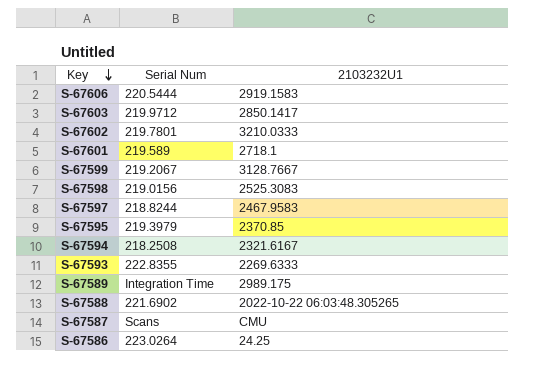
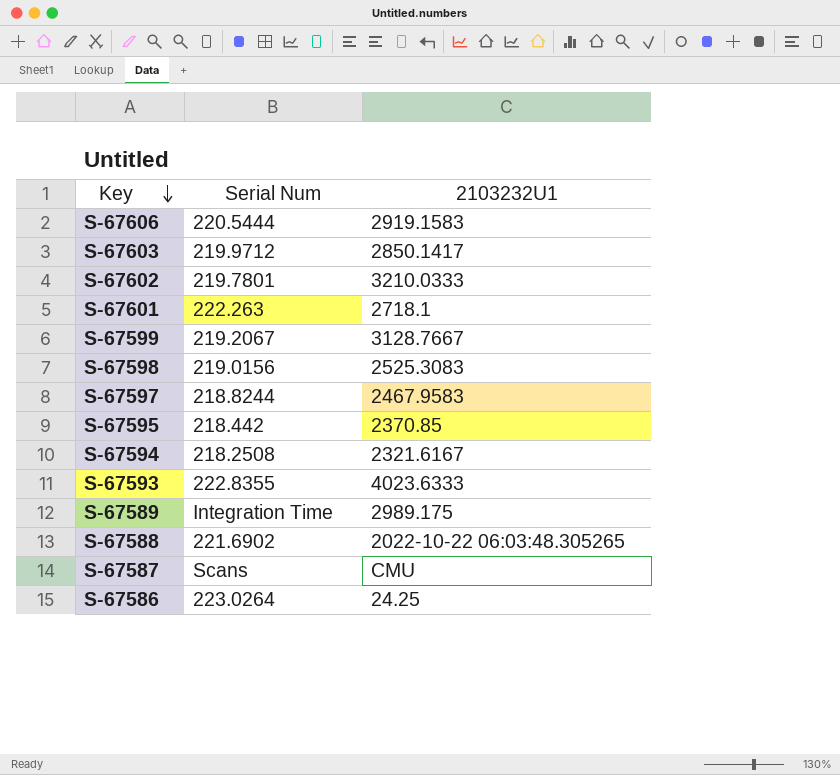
S-67601 | Serial Num: 219.589 -> 222.263
S-67595 | Serial Num: 219.3979 -> 218.442
S-67593 | 2103232U1: 2269.6333 -> 4023.6333

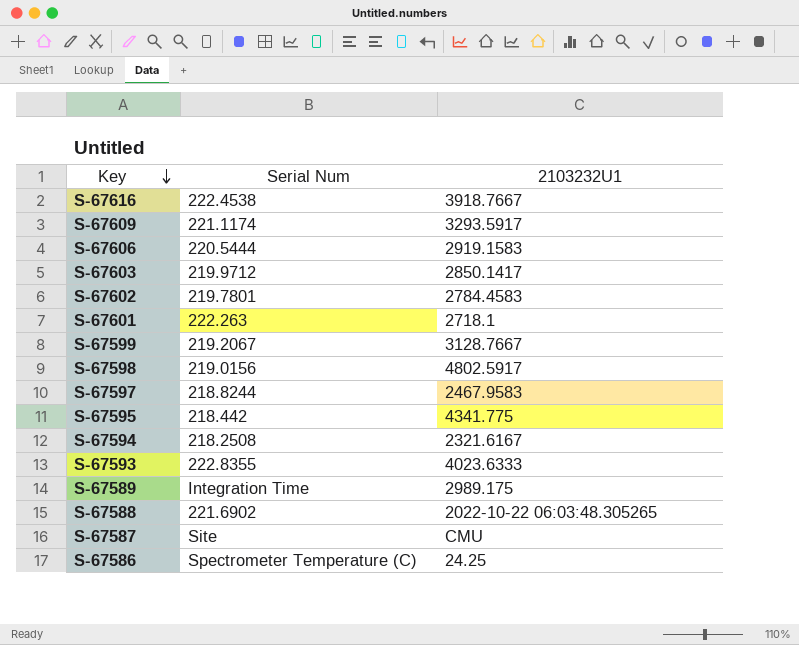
row S-67616: none -> 222.4538 | 3918.7667
row S-67609: none -> 221.1174 | 3293.5917
S-67602 | 2103232U1: 3210.0333 -> 2784.4583
S-67598 | 2103232U1: 2525.3083 -> 4802.5917
S-67595 | 2103232U1: 2370.85 -> 4341.775
S-67587 | Serial Num: Scans -> Site
S-67586 | Serial Num: 223.0264 -> Spectrometer Temperature (C)

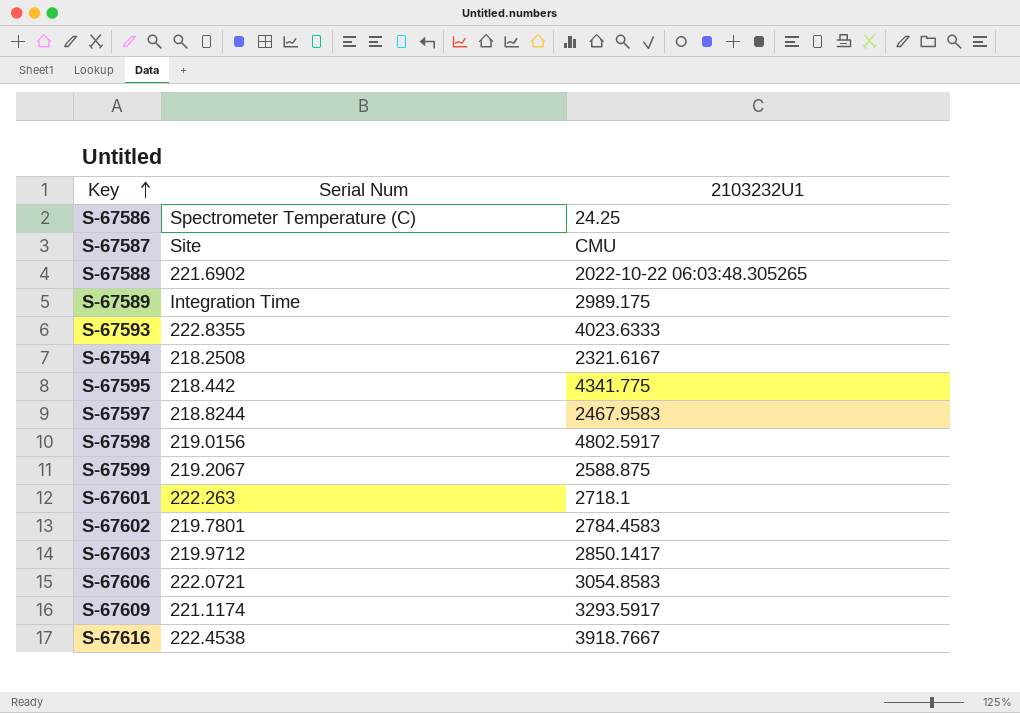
row order: Key descending -> Key ascending
S-67599 | 2103232U1: 3128.7667 -> 2588.875
S-67606 | Serial Num: 220.5444 -> 222.0721
S-67606 | 2103232U1: 2919.1583 -> 3054.8583

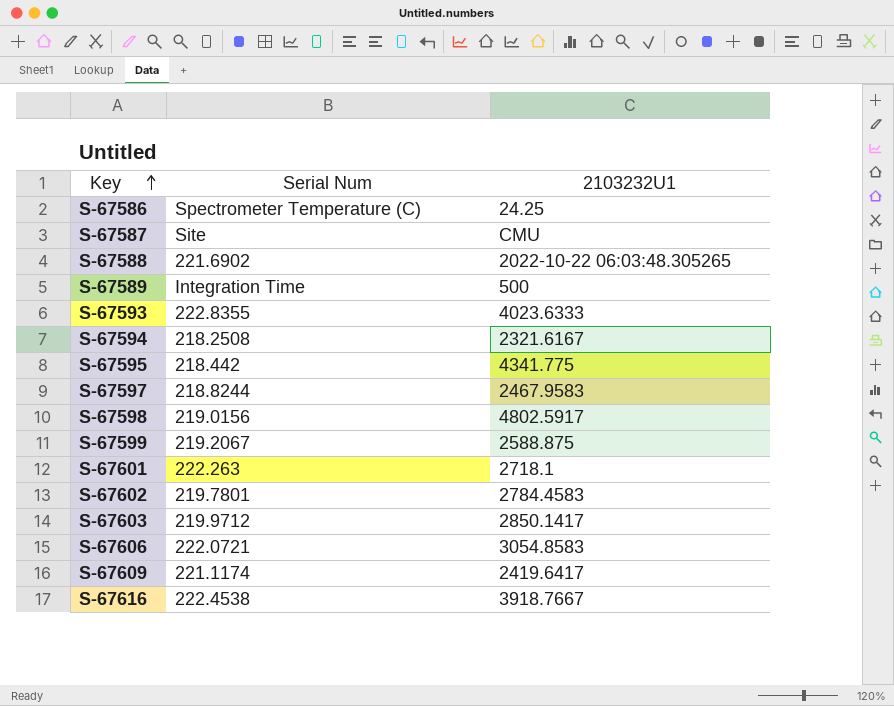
S-67589 | 2103232U1: 2989.175 -> 500
S-67609 | 2103232U1: 3293.5917 -> 2419.6417

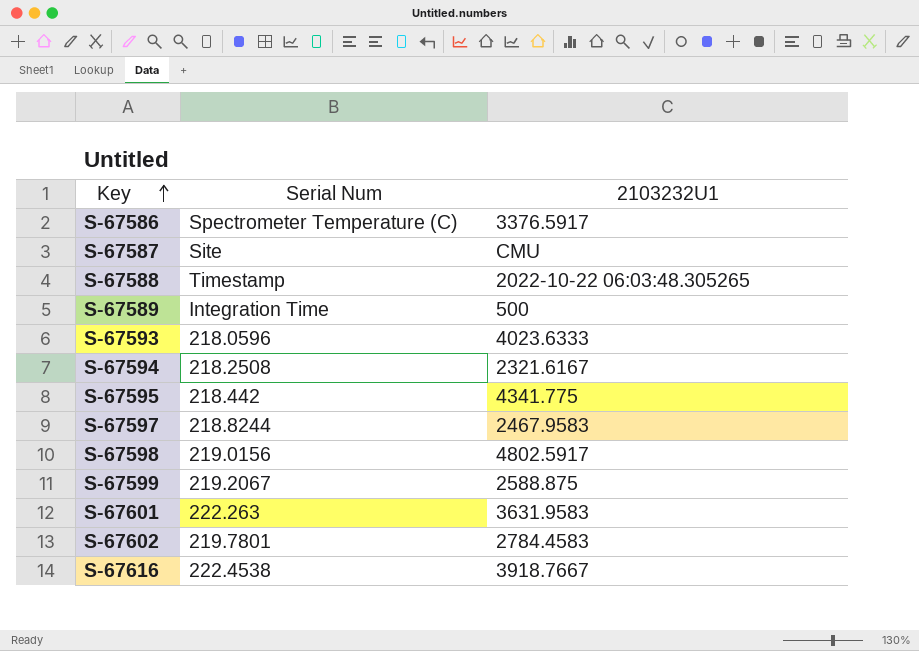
row S-67603: 219.9712 | 2850.1417 -> none
row S-67606: 222.0721 | 3054.8583 -> none
row S-67609: 221.1174 | 2419.6417 -> none
S-67586 | 2103232U1: 24.25 -> 3376.5917
S-67588 | Serial Num: 221.6902 -> Timestamp
S-67593 | Serial Num: 222.8355 -> 218.0596
S-67601 | 2103232U1: 2718.1 -> 3631.9583

